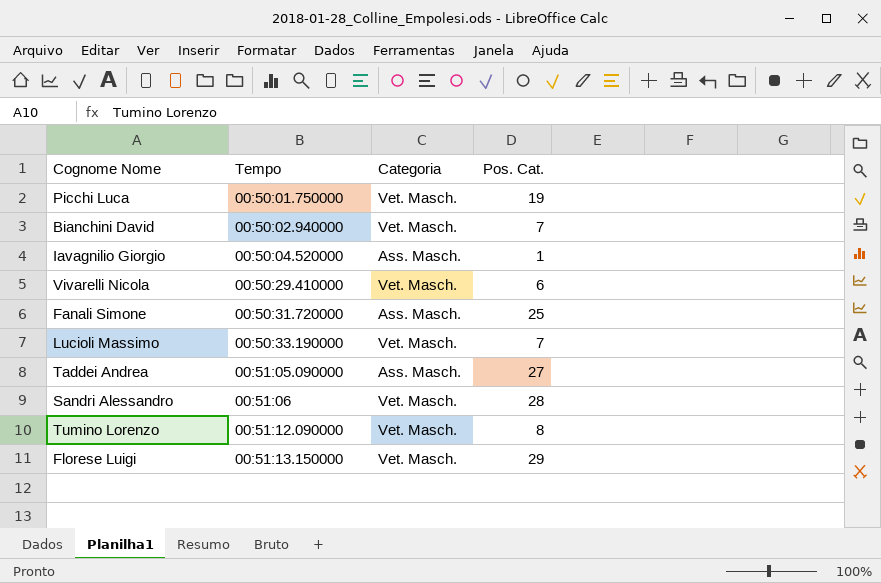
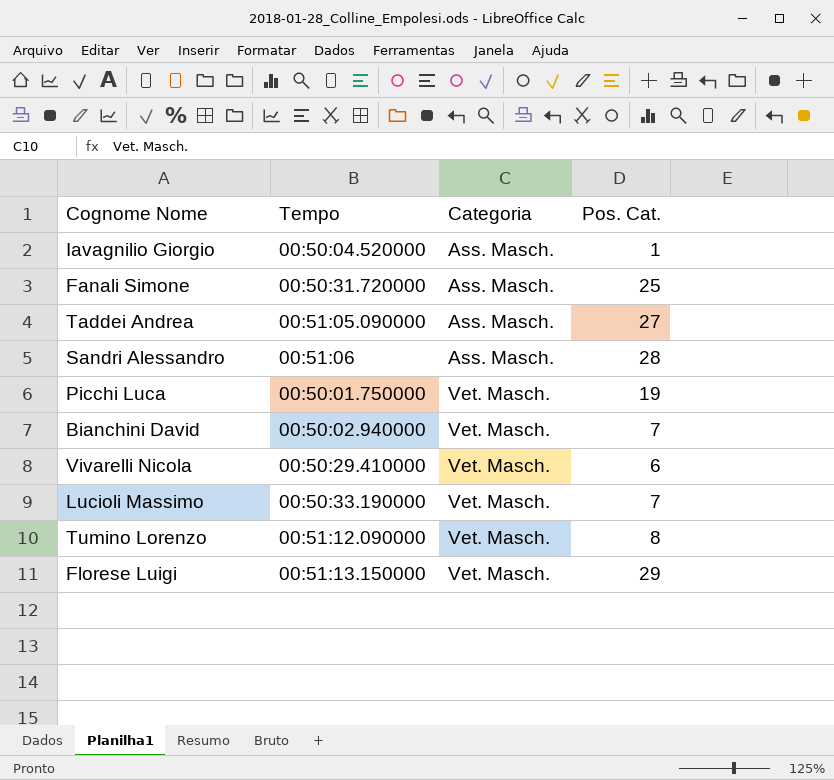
row order: Tempo ascending -> Categoria ascending
Sandri Alessandro | Categoria: Vet. Masch. -> Ass. Masch.

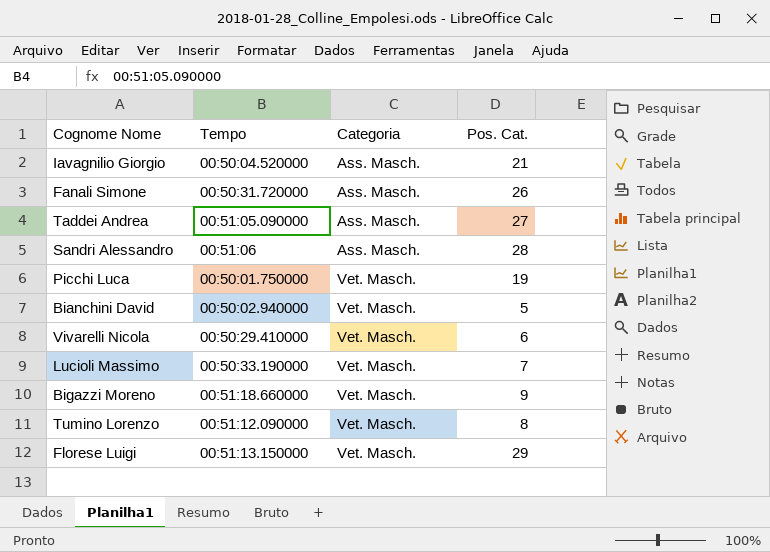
Iavagnilio Giorgio | Pos. Cat.: 1 -> 21
Fanali Simone | Pos. Cat.: 25 -> 26
Bianchini David | Pos. Cat.: 7 -> 5
row Bigazzi Moreno: none -> 00:51:18.660000 | Vet. Masch. | 9

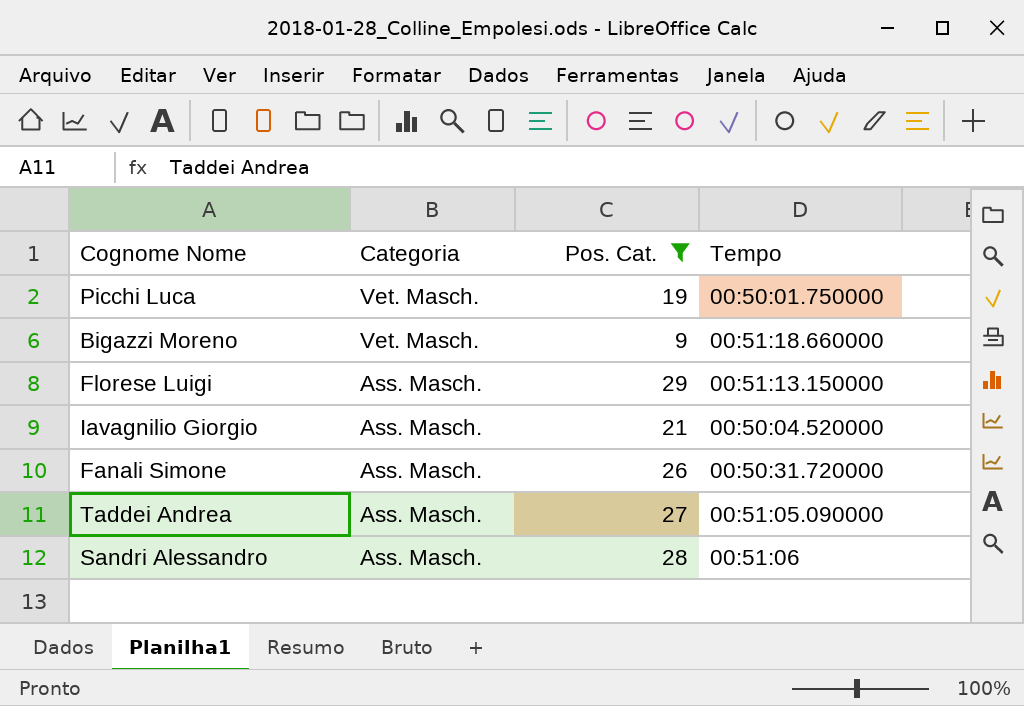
filter: none -> Pos. Cat. >= 9
row order: Categoria ascending -> Categoria descending
column Tempo | position: 2 -> 4
Florese Luigi | Categoria: Vet. Masch. -> Ass. Masch.

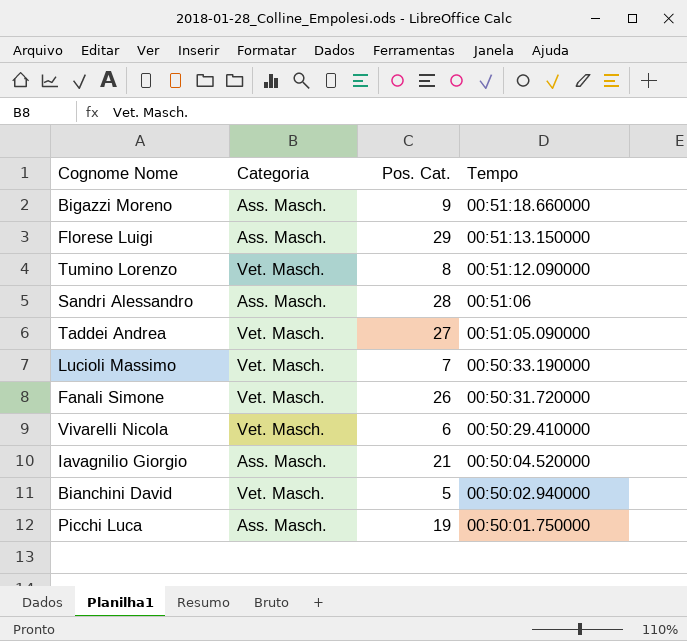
filter: Pos. Cat. >= 9 -> none
row order: Categoria descending -> Tempo descending
Bigazzi Moreno | Categoria: Vet. Masch. -> Ass. Masch.
Taddei Andrea | Categoria: Ass. Masch. -> Vet. Masch.
Fanali Simone | Categoria: Ass. Masch. -> Vet. Masch.
Picchi Luca | Categoria: Vet. Masch. -> Ass. Masch.

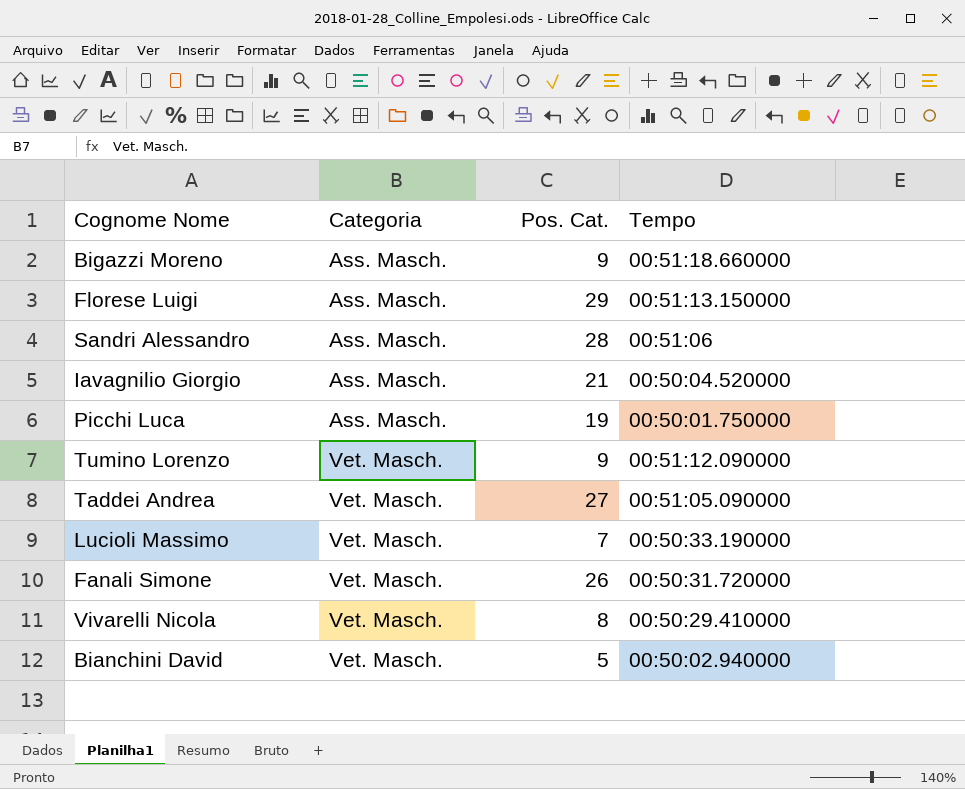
row order: Tempo descending -> Categoria ascending
Tumino Lorenzo | Pos. Cat.: 8 -> 9
Vivarelli Nicola | Pos. Cat.: 6 -> 8

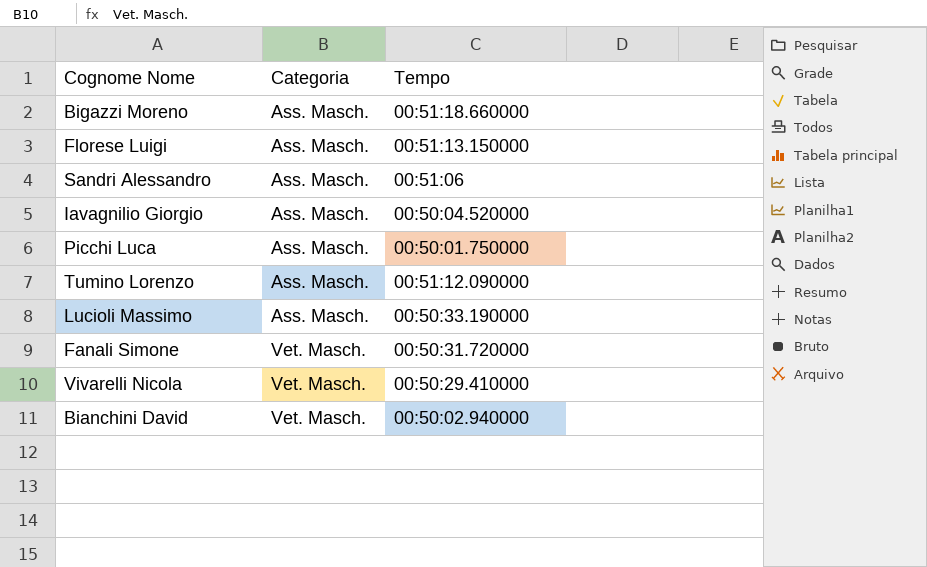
column Pos. Cat. | position: 3 -> none
row Taddei Andrea: Vet. Masch. | 27 | 00:51:05.090000 -> none
Tumino Lorenzo | Categoria: Vet. Masch. -> Ass. Masch.
Lucioli Massimo | Categoria: Vet. Masch. -> Ass. Masch.

